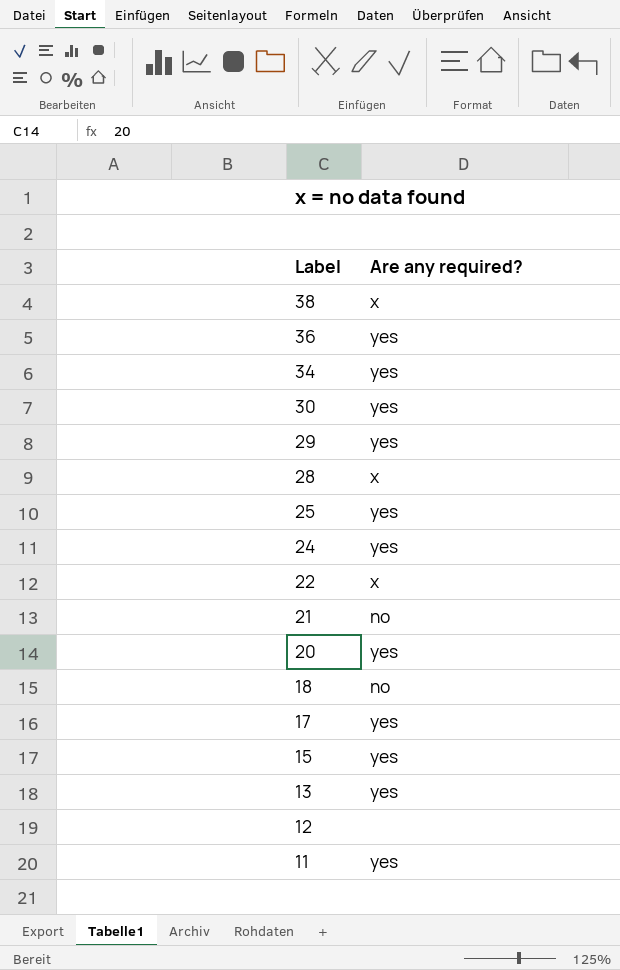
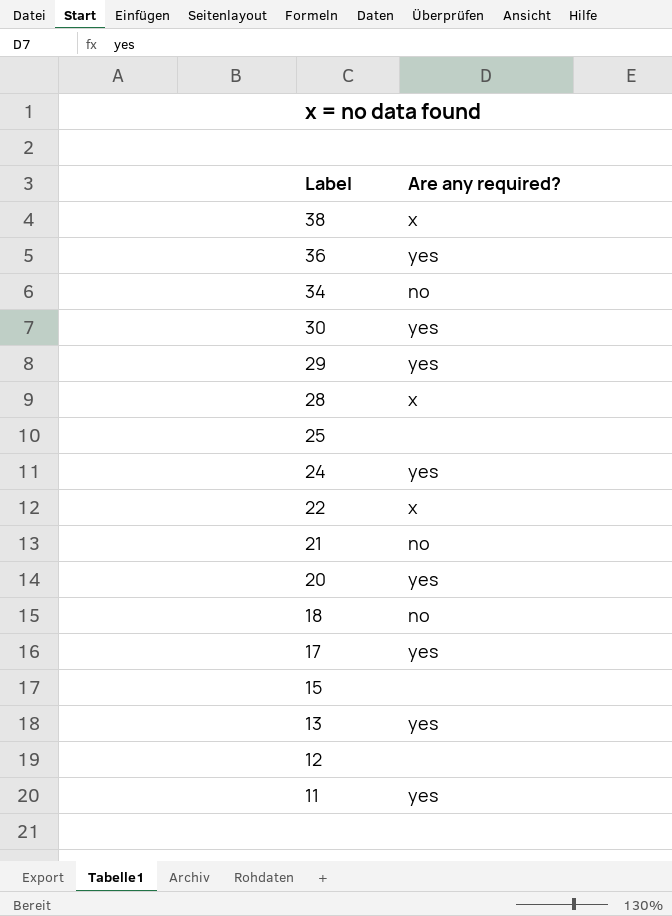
34 | Are any required?: yes -> no
25 | Are any required?: yes -> none
15 | Are any required?: yes -> none

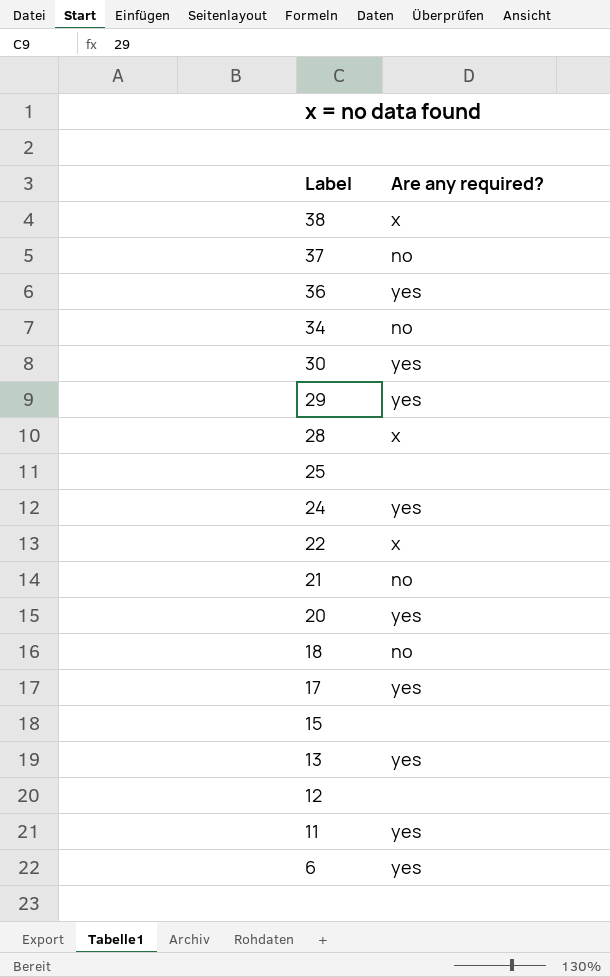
row 37: none -> no
row 6: none -> yes

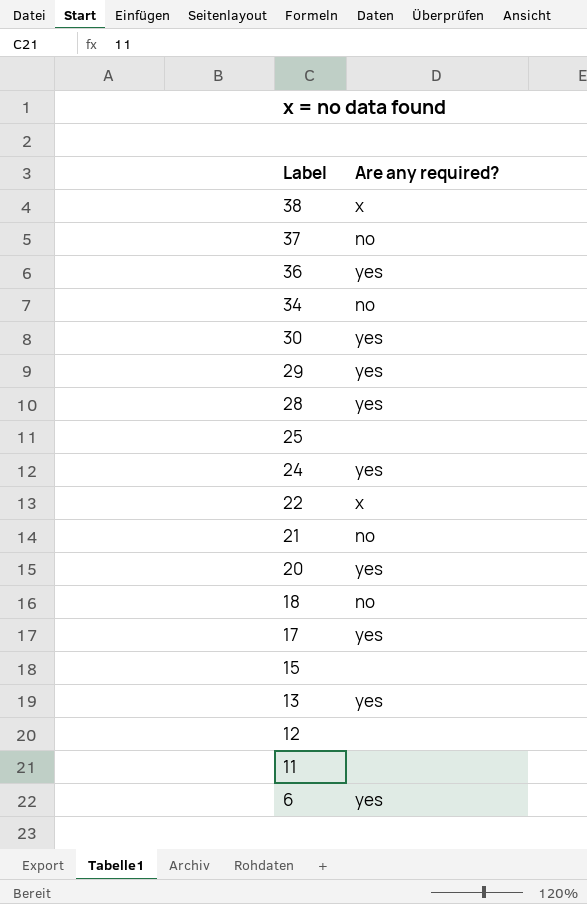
28 | Are any required?: x -> yes
11 | Are any required?: yes -> none

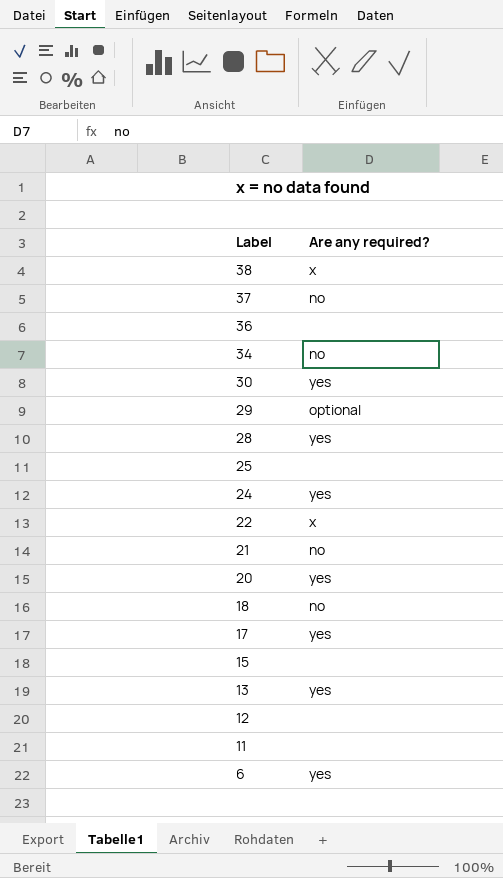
36 | Are any required?: yes -> none
29 | Are any required?: yes -> optional

